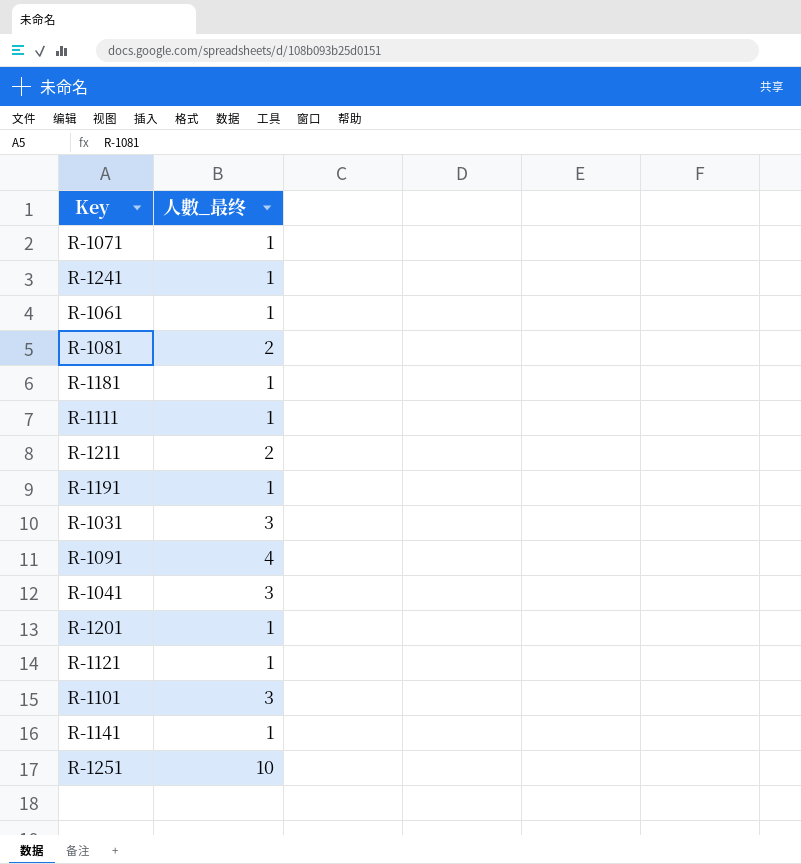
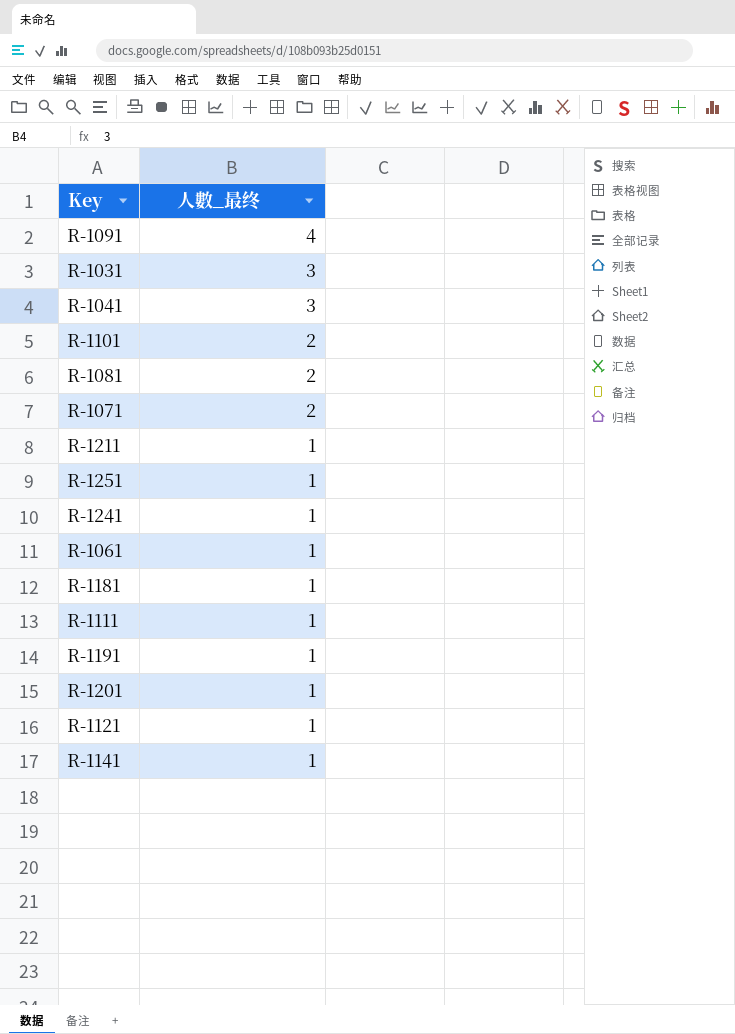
row order: none -> 人數_最终 descending
R-1101 | 人數_最终: 3 -> 2
R-1071 | 人數_最终: 1 -> 2
R-1211 | 人數_最终: 2 -> 1
R-1251 | 人數_最终: 10 -> 1

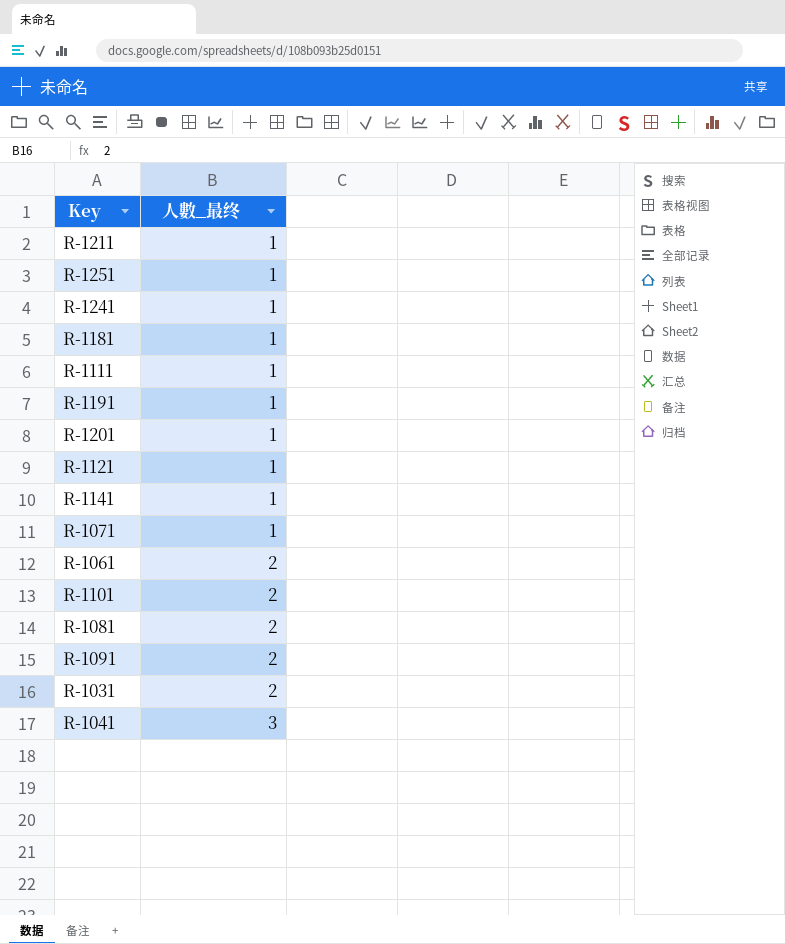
row order: 人數_最终 descending -> 人數_最终 ascending
R-1071 | 人數_最终: 2 -> 1
R-1061 | 人數_最终: 1 -> 2
R-1091 | 人數_最终: 4 -> 2
R-1031 | 人數_最终: 3 -> 2

